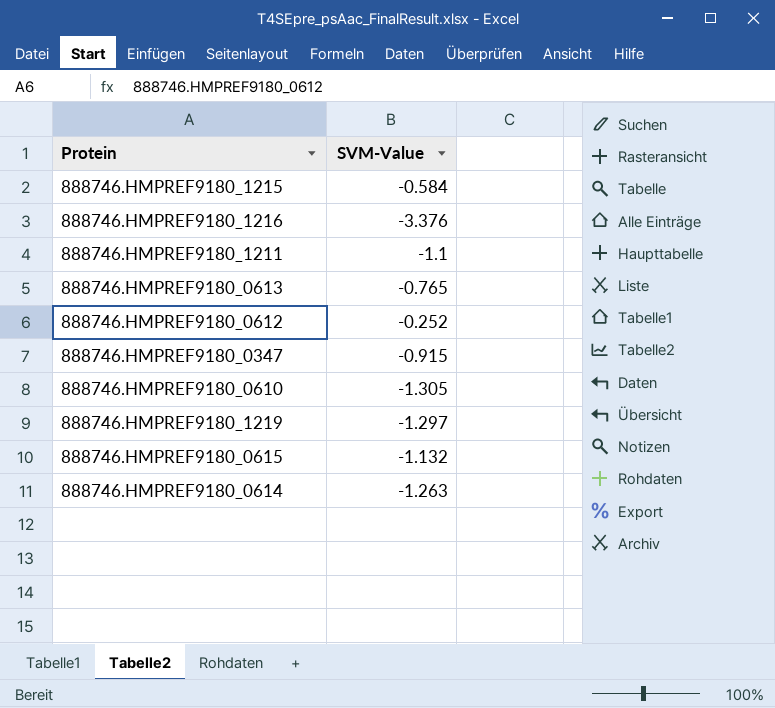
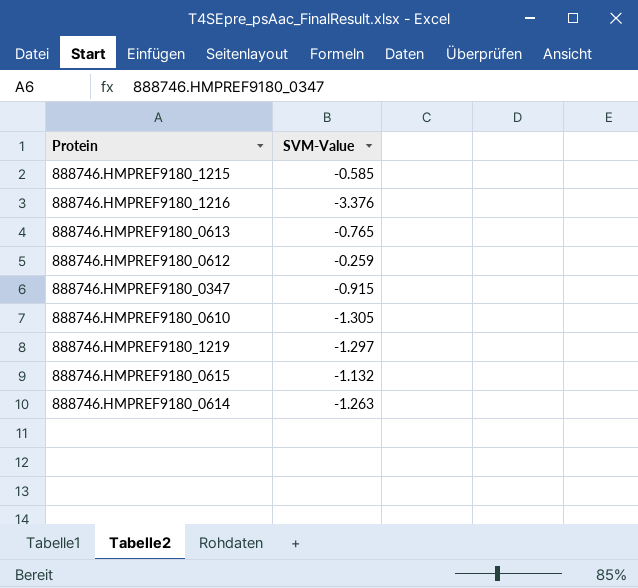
row 888746.HMPREF9180_1211: -1.1 -> none
888746.HMPREF9180_1215 | SVM-Value: -0.584 -> -0.585
888746.HMPREF9180_0612 | SVM-Value: -0.252 -> -0.259

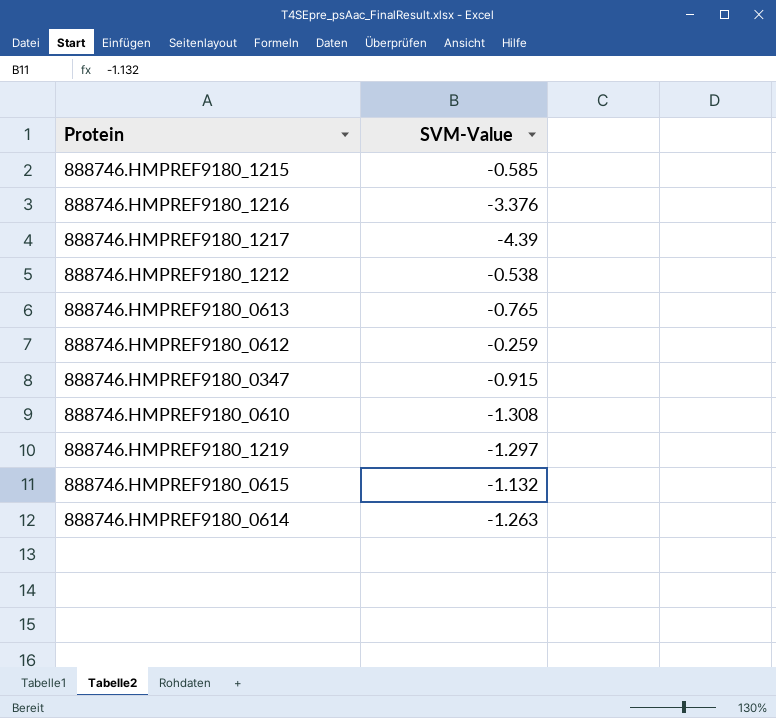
row 888746.HMPREF9180_1217: none -> -4.39
row 888746.HMPREF9180_1212: none -> -0.538
888746.HMPREF9180_0610 | SVM-Value: -1.305 -> -1.308

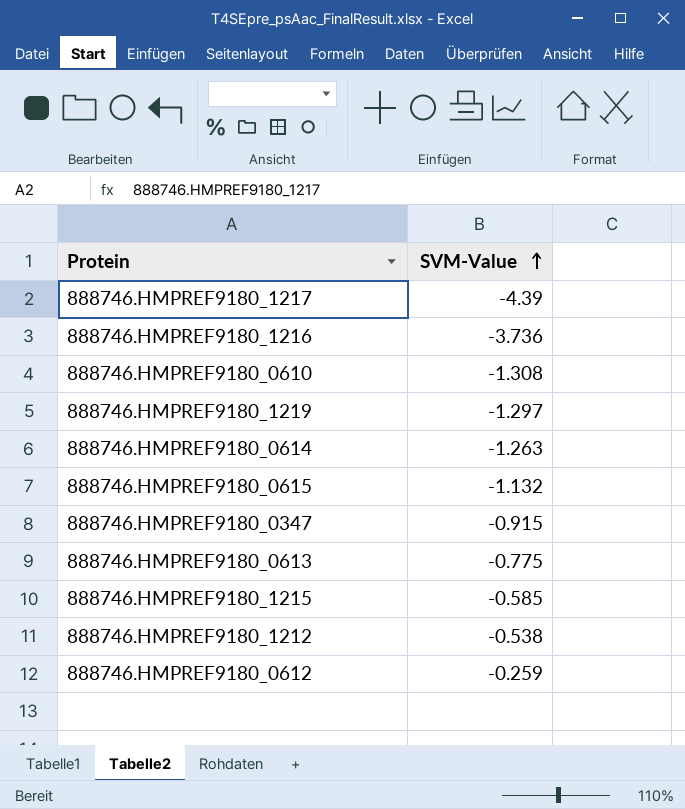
row order: none -> SVM-Value ascending
888746.HMPREF9180_1216 | SVM-Value: -3.376 -> -3.736
888746.HMPREF9180_0613 | SVM-Value: -0.765 -> -0.775

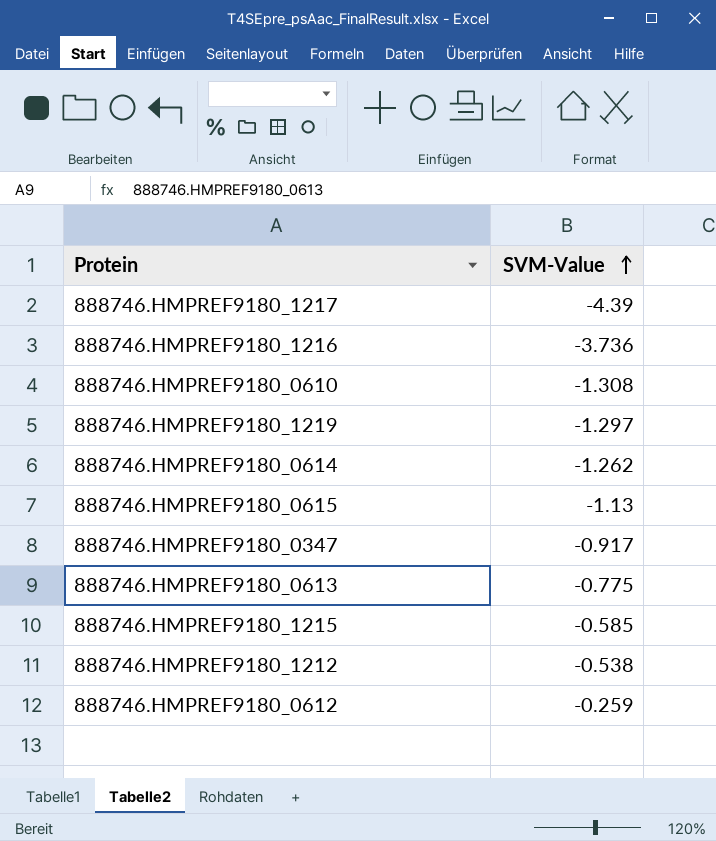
888746.HMPREF9180_0614 | SVM-Value: -1.263 -> -1.262
888746.HMPREF9180_0615 | SVM-Value: -1.132 -> -1.13
888746.HMPREF9180_0347 | SVM-Value: -0.915 -> -0.917

